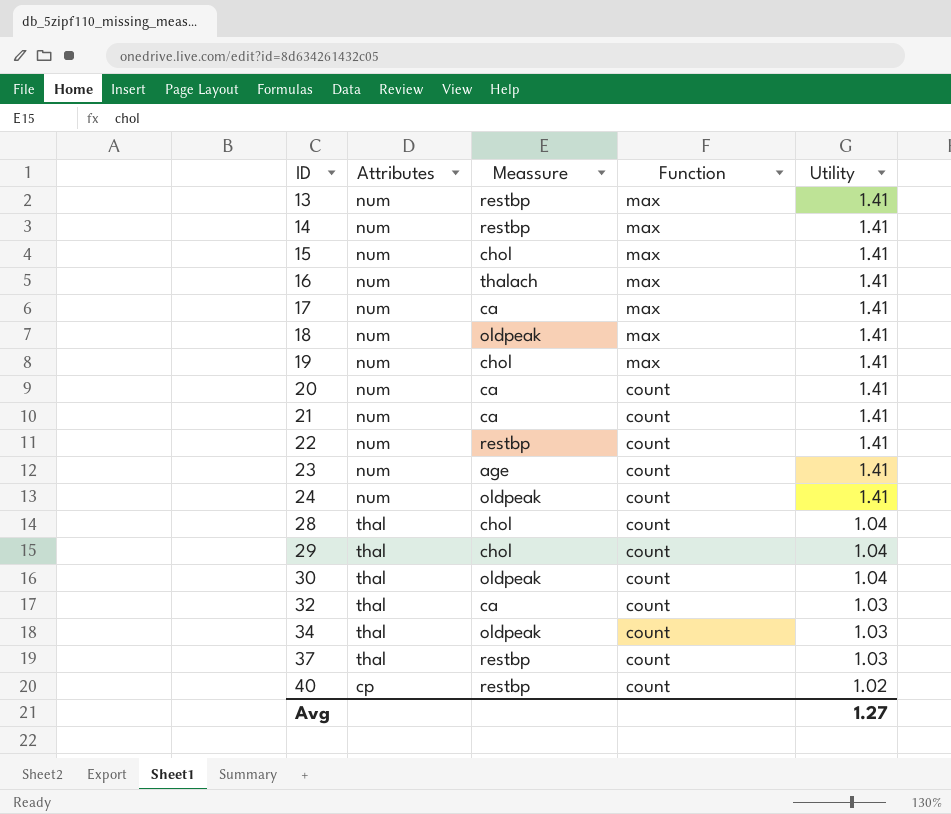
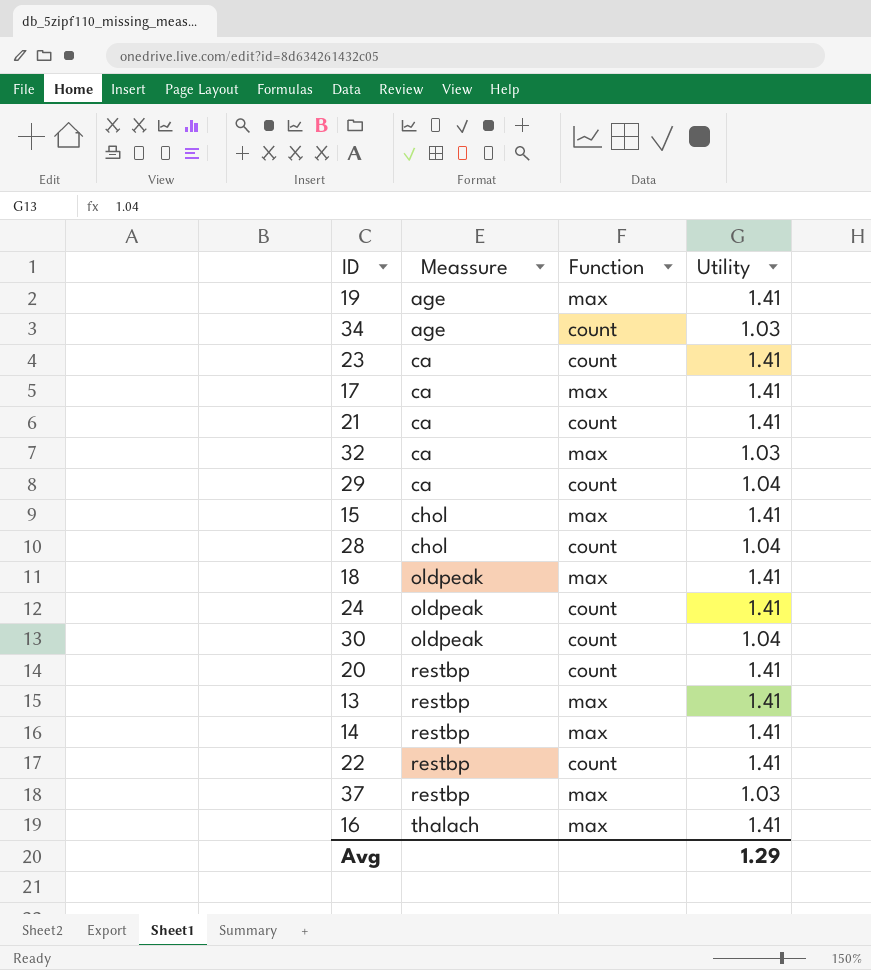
row order: ID ascending -> Meassure ascending
column Attributes | position: 2 -> none
row 40: cp | restbp | count | 1.02 -> none
19 | Meassure: chol -> age
34 | Meassure: oldpeak -> age
23 | Meassure: age -> ca
32 | Function: count -> max
29 | Meassure: chol -> ca
20 | Meassure: ca -> restbp
37 | Function: count -> max
Avg | Utility: 1.27 -> 1.29

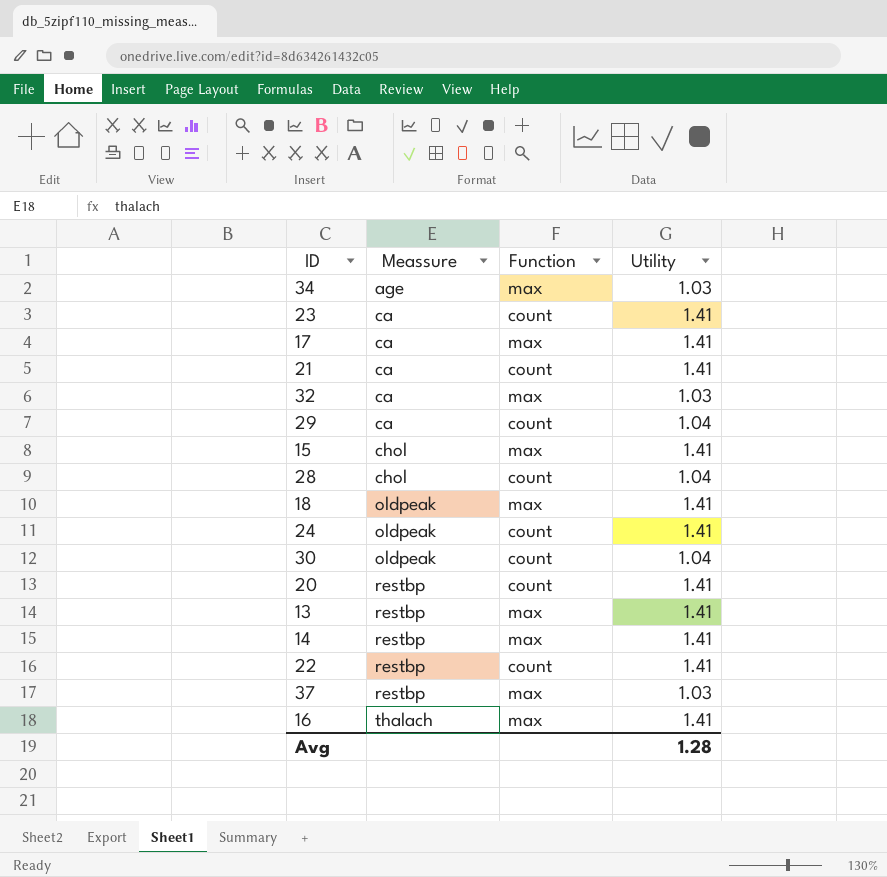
row 19: age | max | 1.41 -> none
34 | Function: count -> max
Avg | Utility: 1.29 -> 1.28

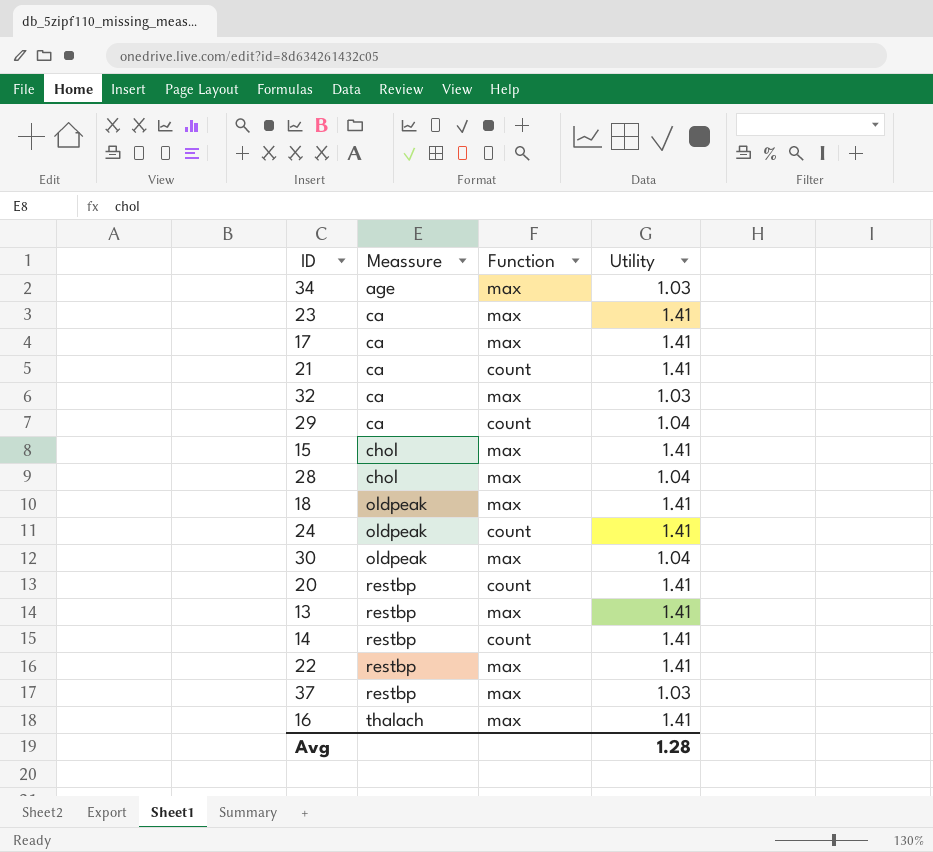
23 | Function: count -> max
28 | Function: count -> max
30 | Function: count -> max
14 | Function: max -> count
22 | Function: count -> max

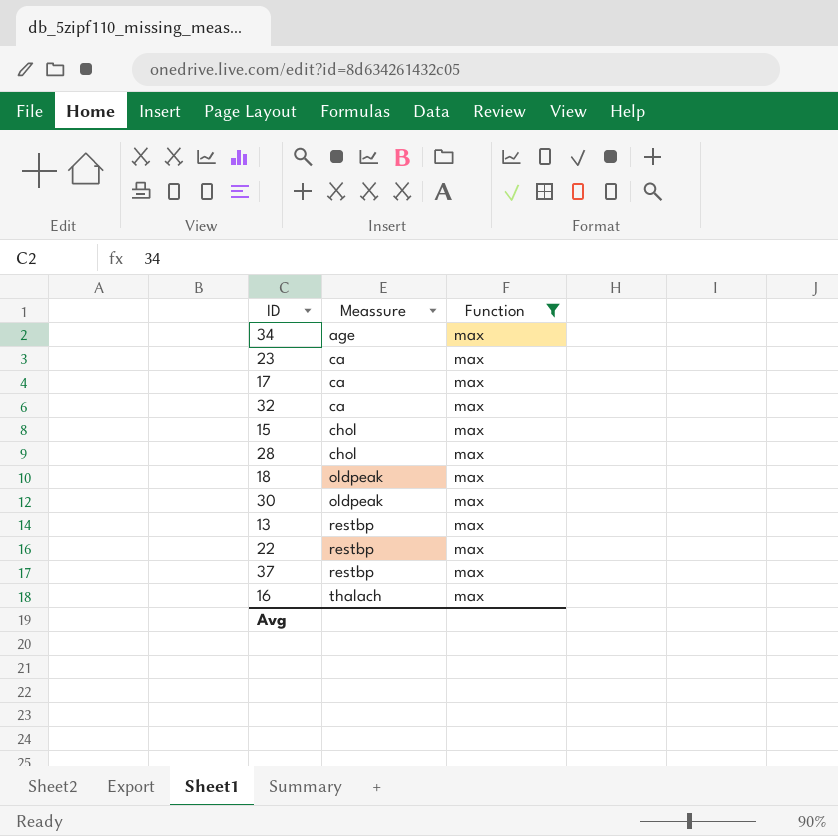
filter: none -> Function = max
column Utility | position: 4 -> none

